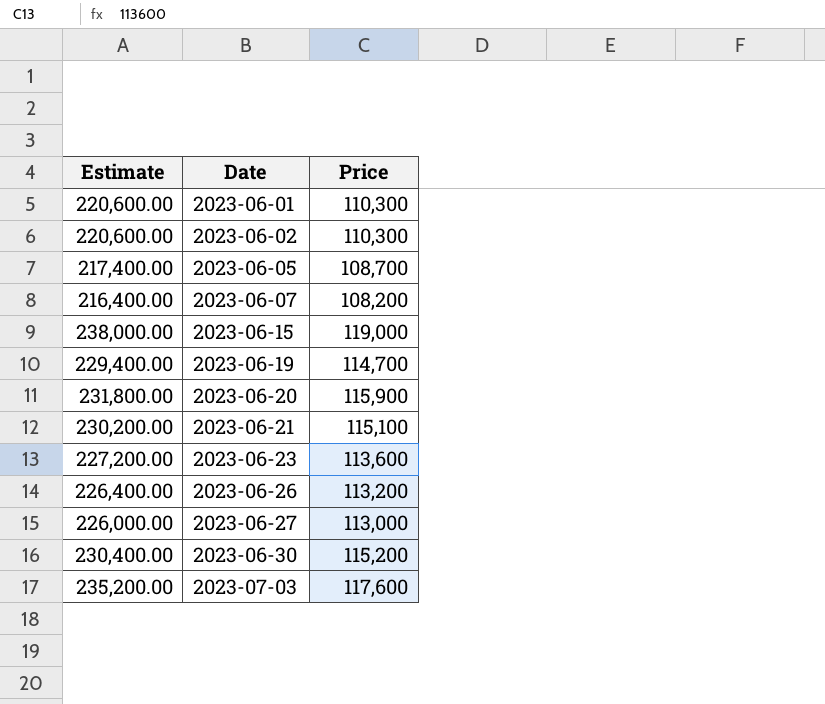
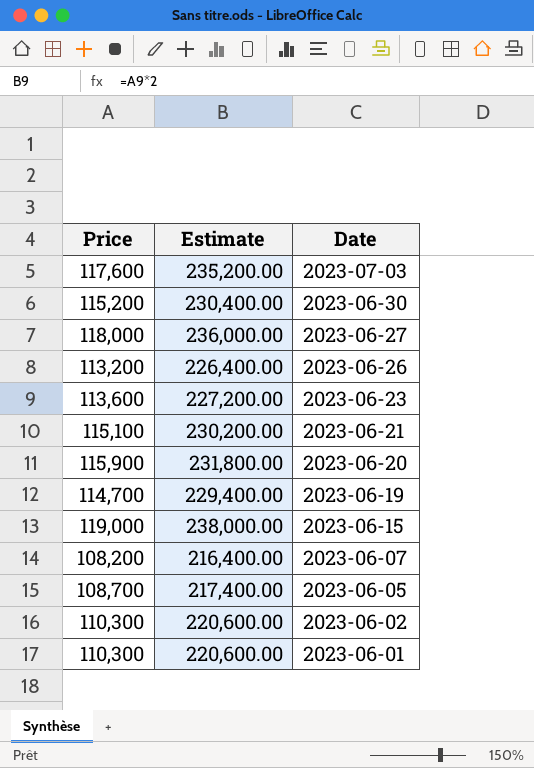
row order: Date ascending -> Date descending
column Price | position: 3 -> 1
2023-06-27 | Price: 113,000 -> 118,000
2023-06-27 | Estimate: 226,000.00 -> 236,000.00

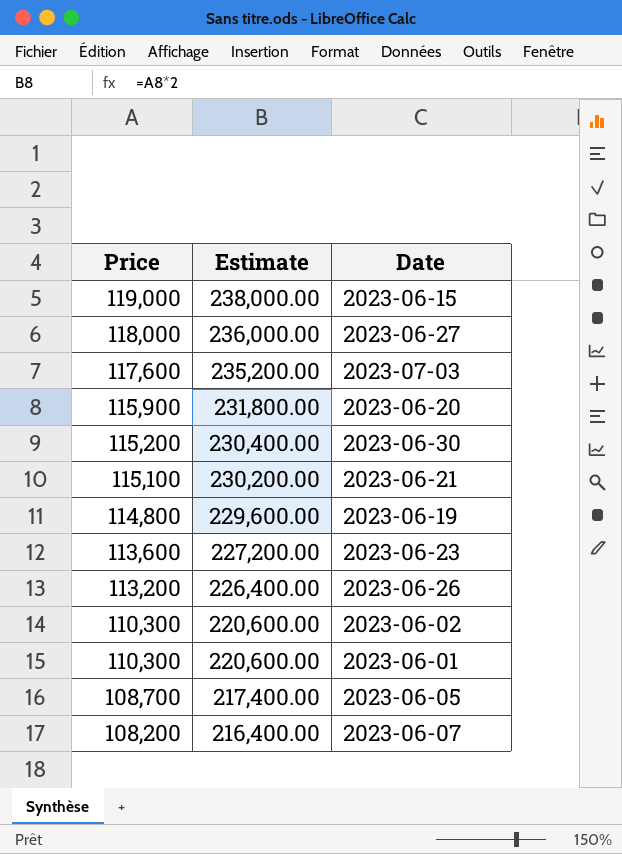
row order: Date descending -> Price descending
2023-06-19 | Price: 114,700 -> 114,800
2023-06-19 | Estimate: 229,400.00 -> 229,600.00

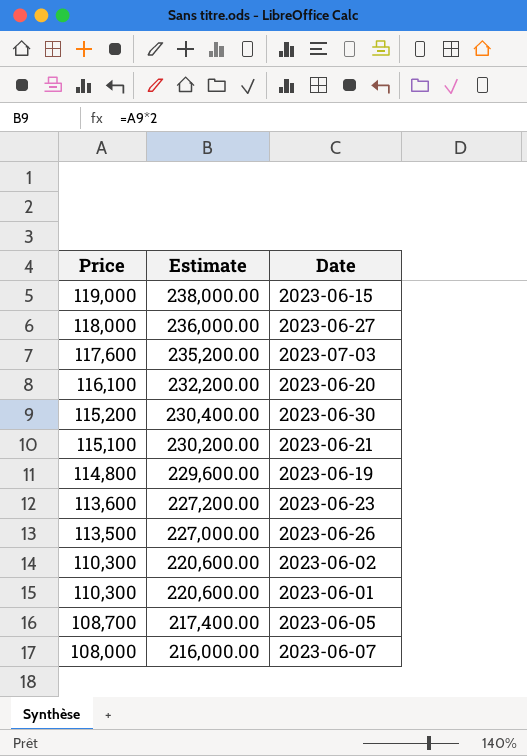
2023-06-20 | Price: 115,900 -> 116,100
2023-06-20 | Estimate: 231,800.00 -> 232,200.00
2023-06-26 | Price: 113,200 -> 113,500
2023-06-26 | Estimate: 226,400.00 -> 227,000.00
2023-06-07 | Price: 108,200 -> 108,000
2023-06-07 | Estimate: 216,400.00 -> 216,000.00

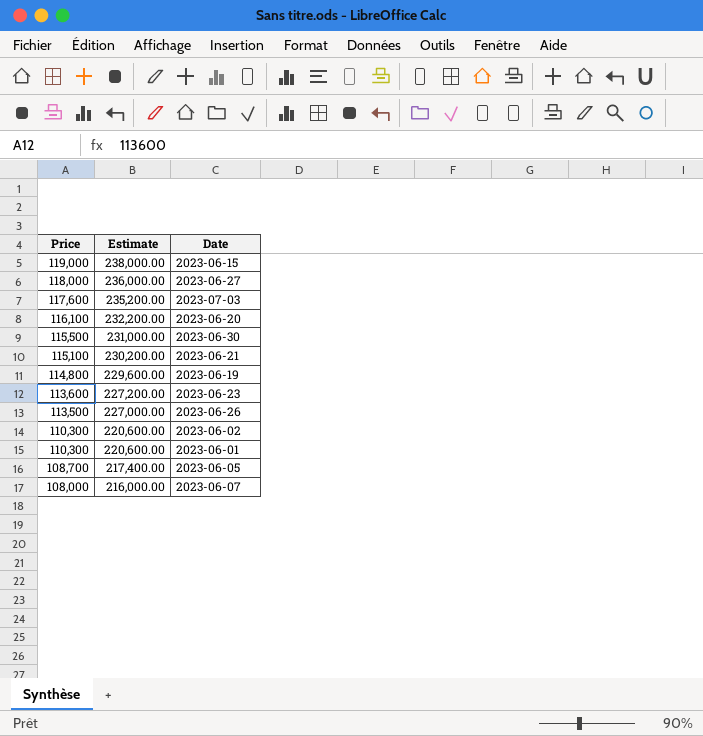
2023-06-30 | Price: 115,200 -> 115,500
2023-06-30 | Estimate: 230,400.00 -> 231,000.00

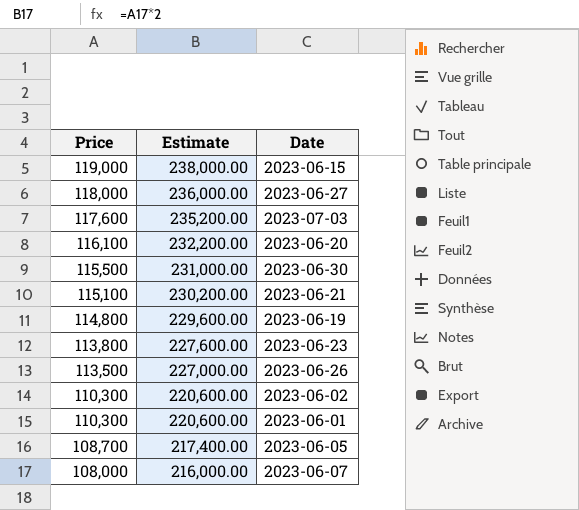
2023-06-23 | Price: 113,600 -> 113,800
2023-06-23 | Estimate: 227,200.00 -> 227,600.00

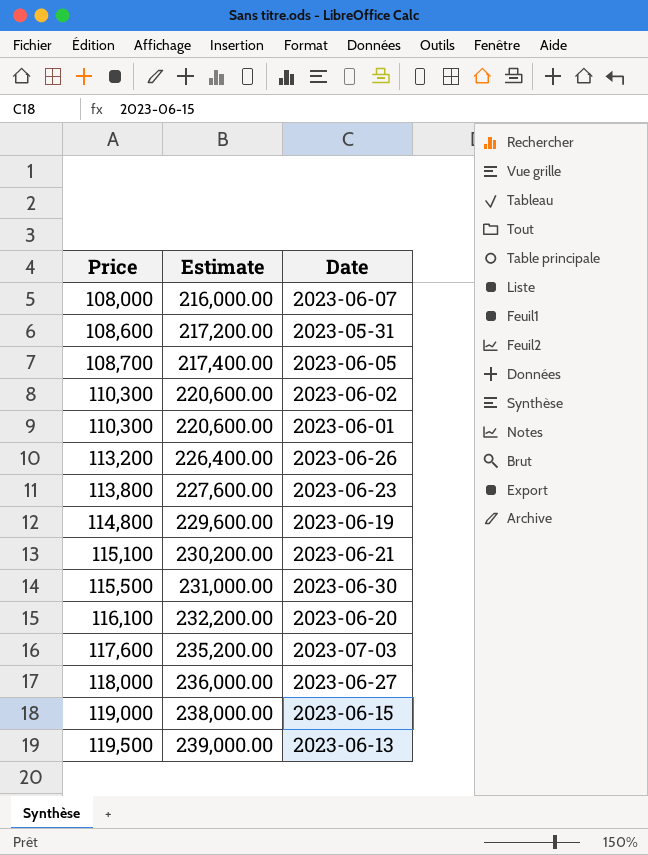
row order: Price descending -> Price ascending
row 2023-05-31: none -> 108,600 | 217,200.00
2023-06-26 | Price: 113,500 -> 113,200
2023-06-26 | Estimate: 227,000.00 -> 226,400.00
row 2023-06-13: none -> 119,500 | 239,000.00

